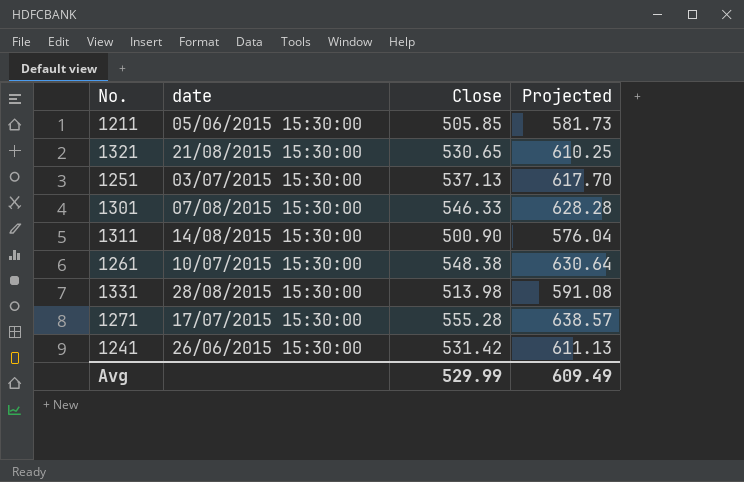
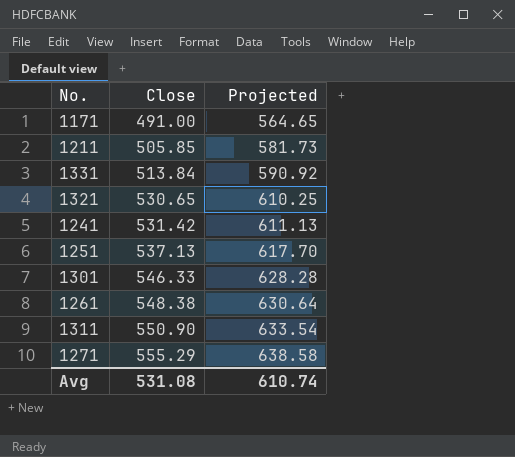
row order: none -> Close ascending
column date | position: 2 -> none
row 1171: none -> 491.00 | 564.65
1331 | Close: 513.98 -> 513.84
1331 | Projected: 591.08 -> 590.92
1311 | Close: 500.90 -> 550.90
1311 | Projected: 576.04 -> 633.54
1271 | Close: 555.28 -> 555.29
1271 | Projected: 638.57 -> 638.58
Avg | Close: 529.99 -> 531.08
Avg | Projected: 609.49 -> 610.74

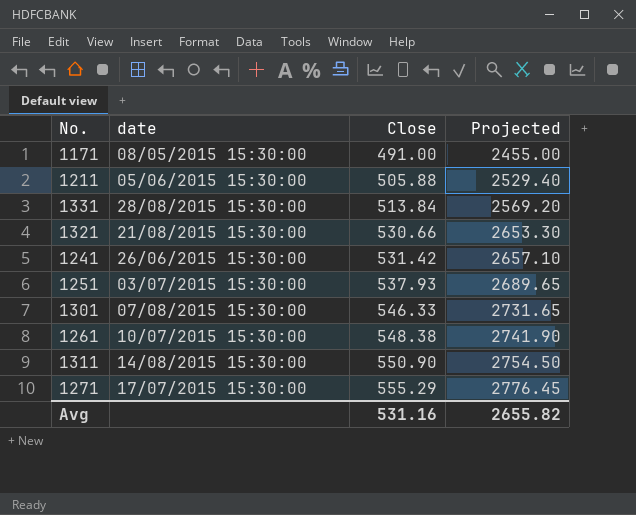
column date | position: none -> 2
column Projected | formula: [Close] * 1.15 -> [Close] * 5
1211 | Close: 505.85 -> 505.88
1321 | Close: 530.65 -> 530.66
1251 | Close: 537.13 -> 537.93
Avg | Close: 531.08 -> 531.16
Avg | Projected: 610.74 -> 2655.82

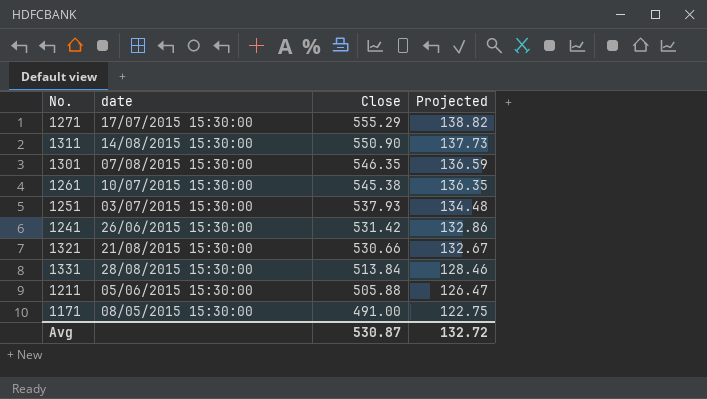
row order: Close ascending -> Close descending
column Projected | formula: [Close] * 5 -> [Close] * 0.25
1301 | Close: 546.33 -> 546.35
1261 | Close: 548.38 -> 545.38
Avg | Close: 531.16 -> 530.87
Avg | Projected: 2655.82 -> 132.72

